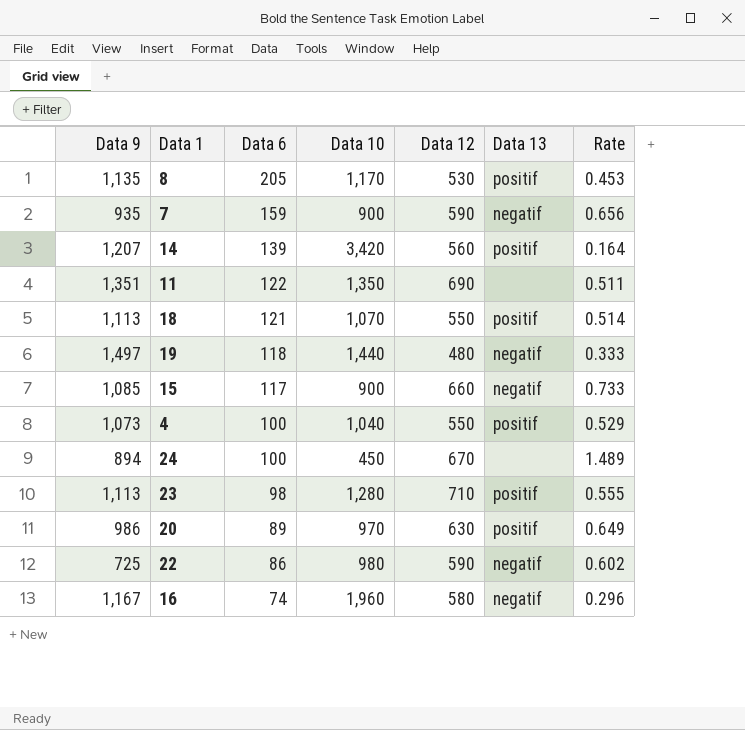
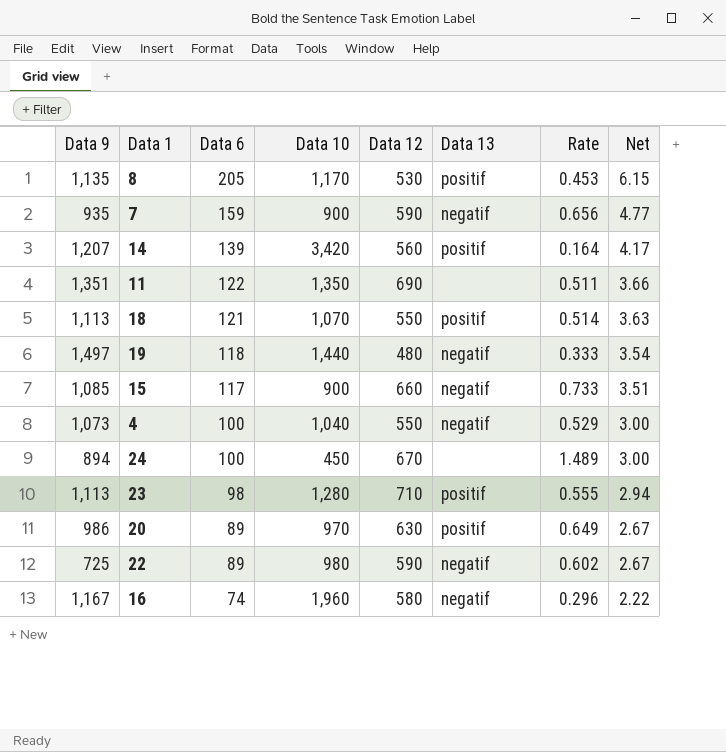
column Net | formula: none -> [Data 6] * 0.03
4 | Data 13: positif -> negatif
22 | Data 6: 86 -> 89

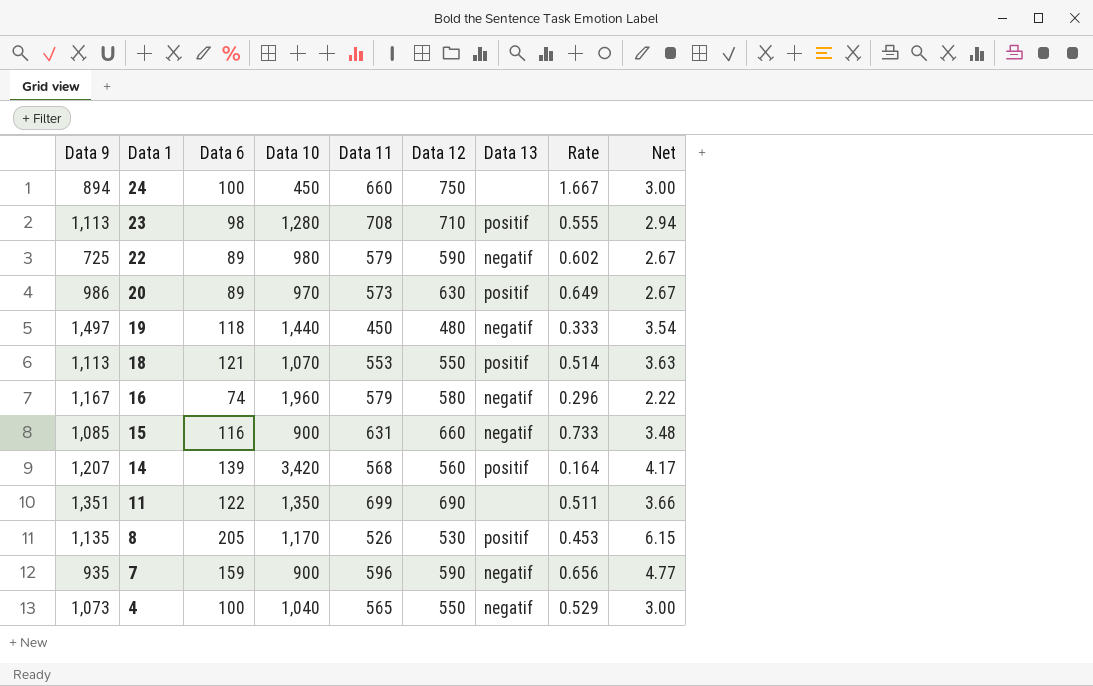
row order: Data 6 descending -> Data 1 descending
column Data 11 | position: none -> 5
24 | Data 12: 670 -> 750
24 | Rate: 1.489 -> 1.667
15 | Data 6: 117 -> 116
15 | Net: 3.51 -> 3.48

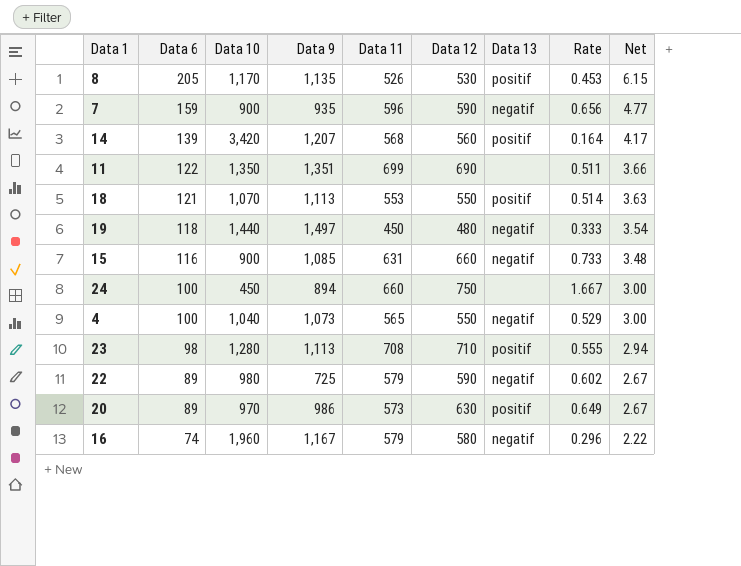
row order: Data 1 descending -> Data 6 descending
column Data 9 | position: 1 -> 4

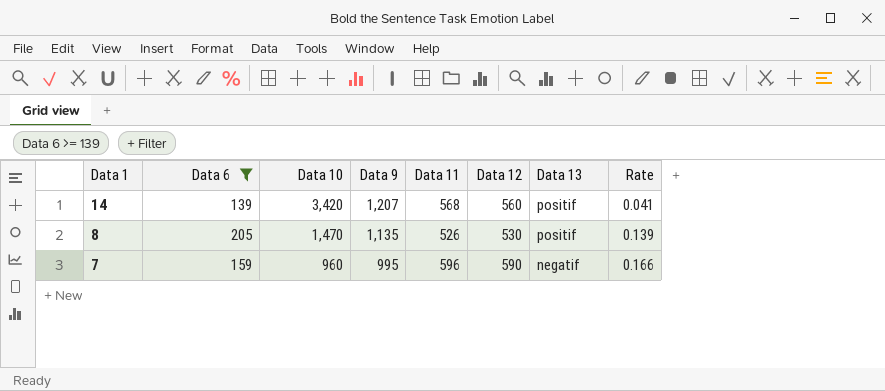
filter: none -> Data 6 >= 139
row order: Data 6 descending -> Data 1 descending
column Net | formula: [Data 6] * 0.03 -> none
column Rate | formula: [Data 12] / [Data 10] -> [Data 6] / [Data 10]
8 | Data 10: 1,170 -> 1,470
7 | Data 10: 900 -> 960
7 | Data 9: 935 -> 995

